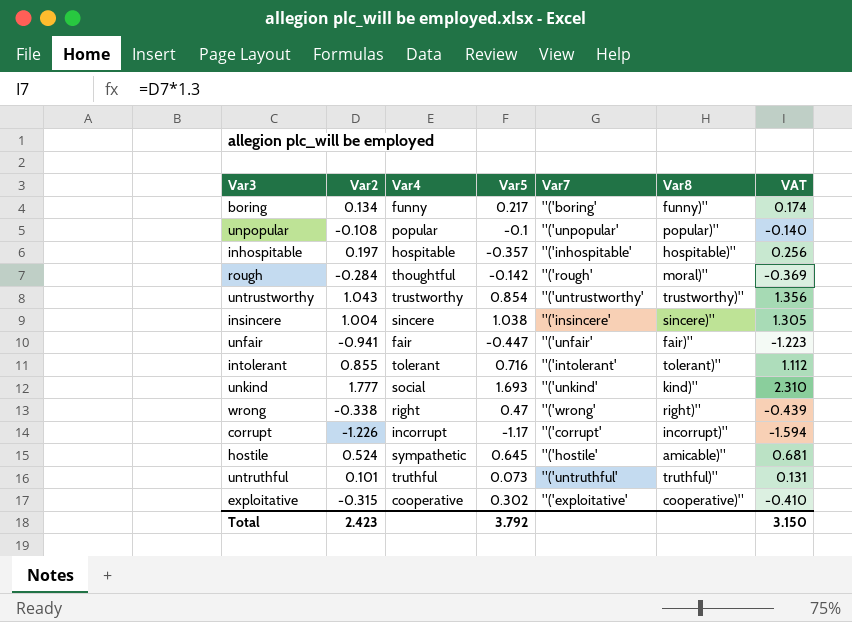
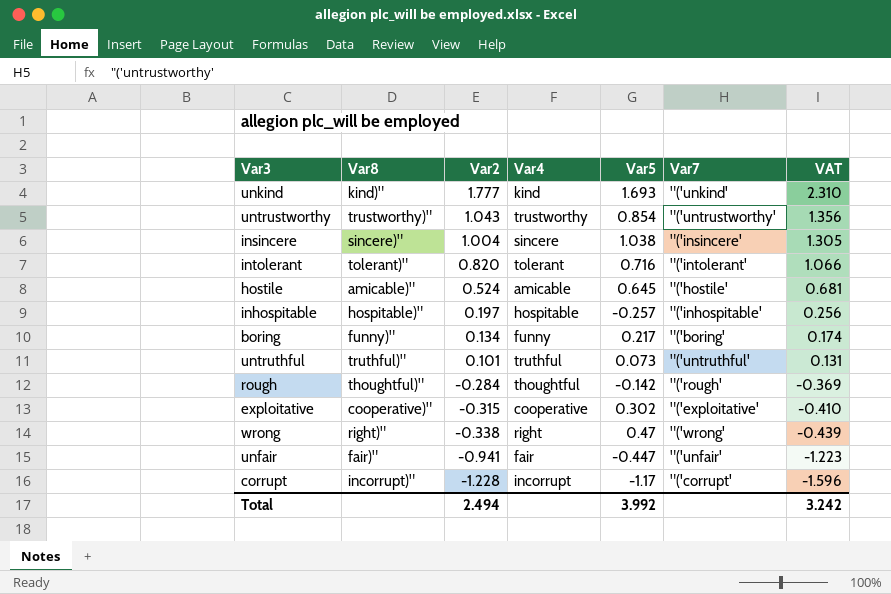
row order: none -> Var2 descending
column Var8 | position: 6 -> 2
row unpopular: -0.108 | popular | -0.1 | "('unpopular' | popular)" | -0.140 -> none
unkind | Var4: social -> kind
intolerant | Var2: 0.855 -> 0.820
intolerant | VAT: 1.112 -> 1.066
hostile | Var4: sympathetic -> amicable
inhospitable | Var5: -0.357 -> -0.257
rough | Var8: moral)" -> thoughtful)"
corrupt | Var2: -1.226 -> -1.228
corrupt | VAT: -1.594 -> -1.596
Total | Var2: 2.423 -> 2.494
Total | Var5: 3.792 -> 3.992
Total | VAT: 3.150 -> 3.242

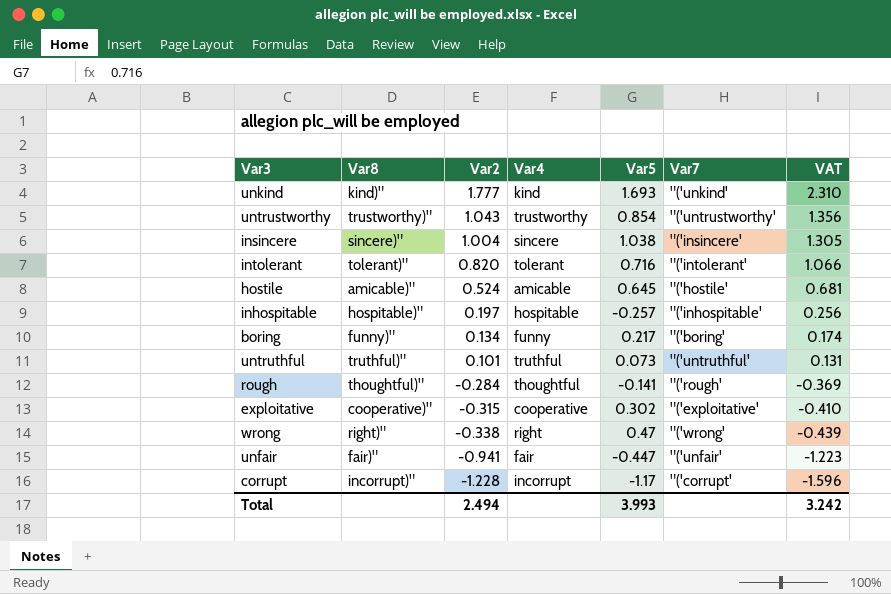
rough | Var5: -0.142 -> -0.141
Total | Var5: 3.992 -> 3.993

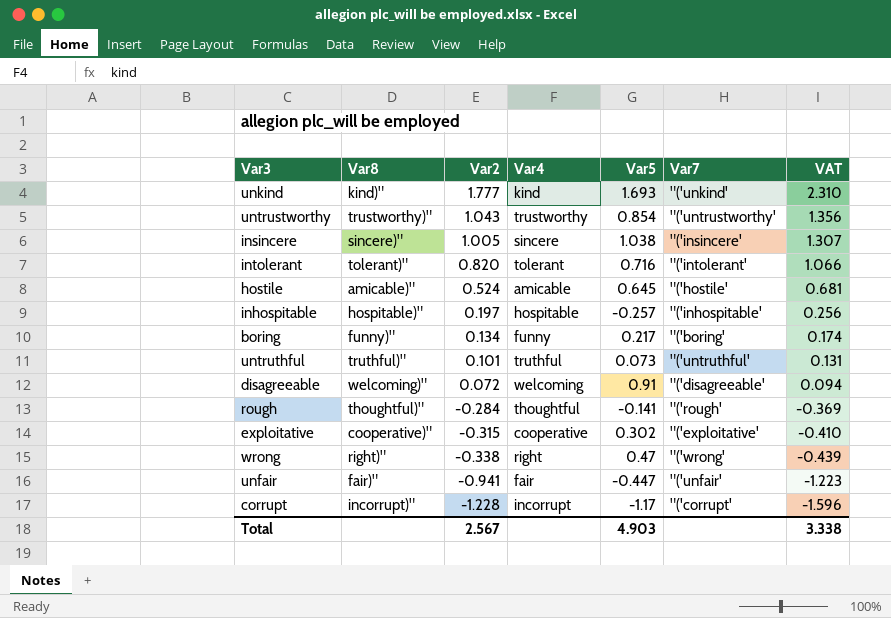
insincere | Var2: 1.004 -> 1.005
insincere | VAT: 1.305 -> 1.307
row disagreeable: none -> welcoming)" | 0.072 | welcoming | 0.91 | "('disagreeable' | 0.094
Total | Var2: 2.494 -> 2.567
Total | Var5: 3.993 -> 4.903
Total | VAT: 3.242 -> 3.338

